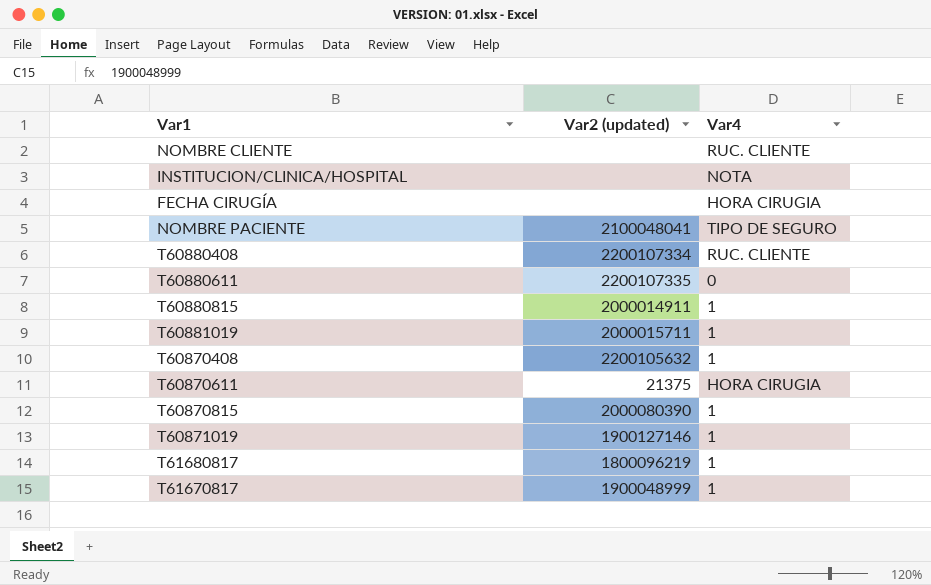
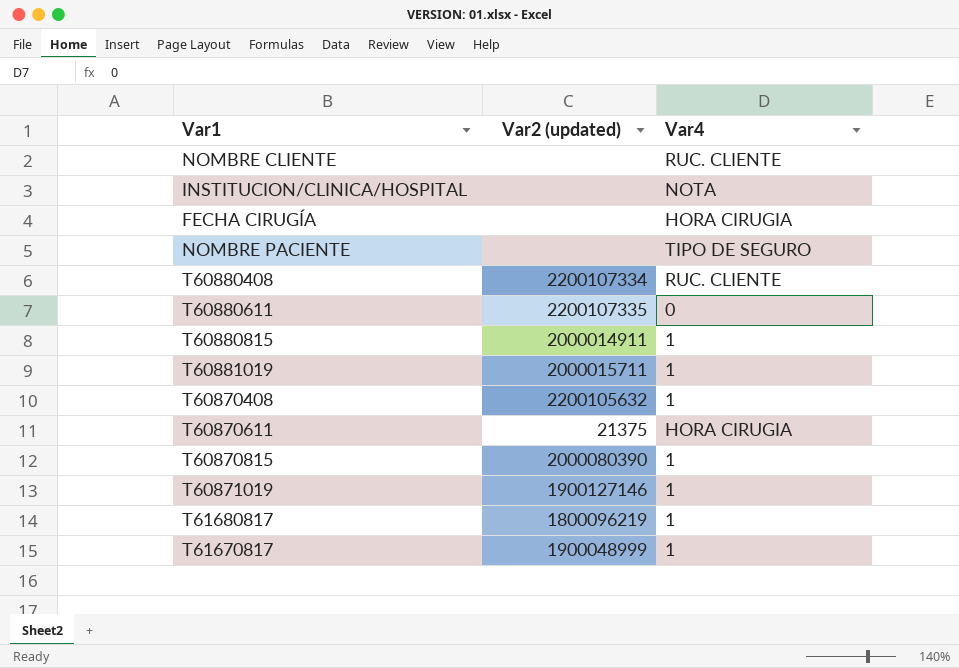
NOMBRE PACIENTE | Var2 (updated): 2100048041 -> none

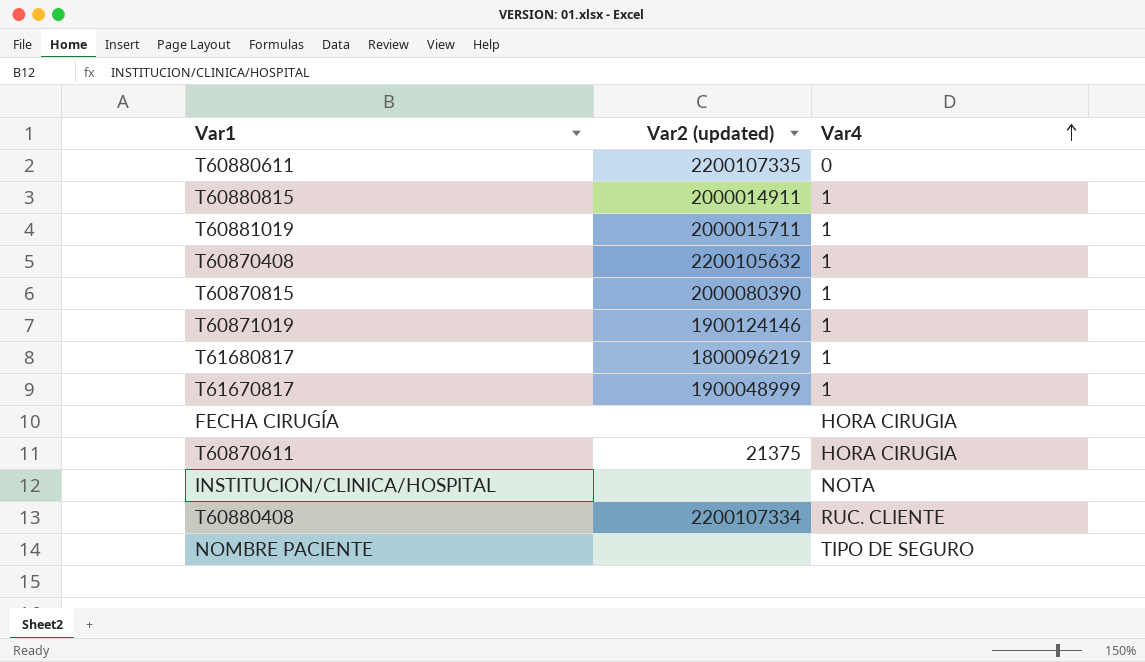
row order: none -> Var4 ascending
row NOMBRE CLIENTE: none | RUC. CLIENTE -> none
T60871019 | Var2 (updated): 1900127146 -> 1900124146

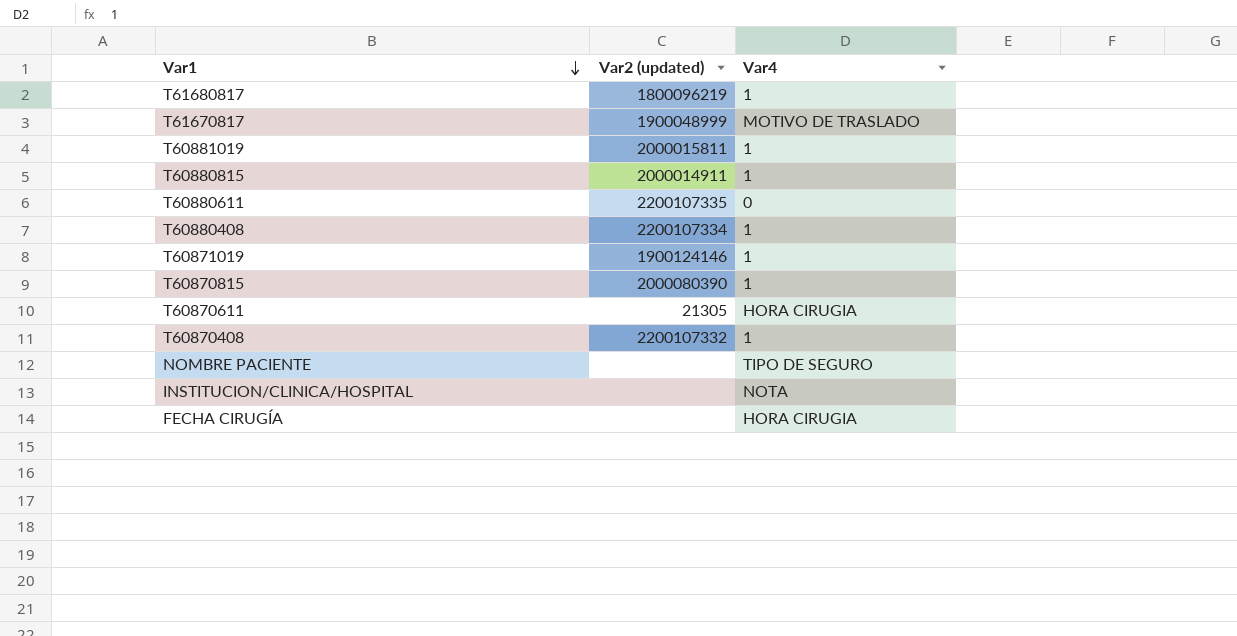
row order: Var4 ascending -> Var1 descending
T61670817 | Var4: 1 -> MOTIVO DE TRASLADO
T60881019 | Var2 (updated): 2000015711 -> 2000015811
T60880408 | Var4: RUC. CLIENTE -> 1
T60870611 | Var2 (updated): 21375 -> 21305
T60870408 | Var2 (updated): 2200105632 -> 2200107332

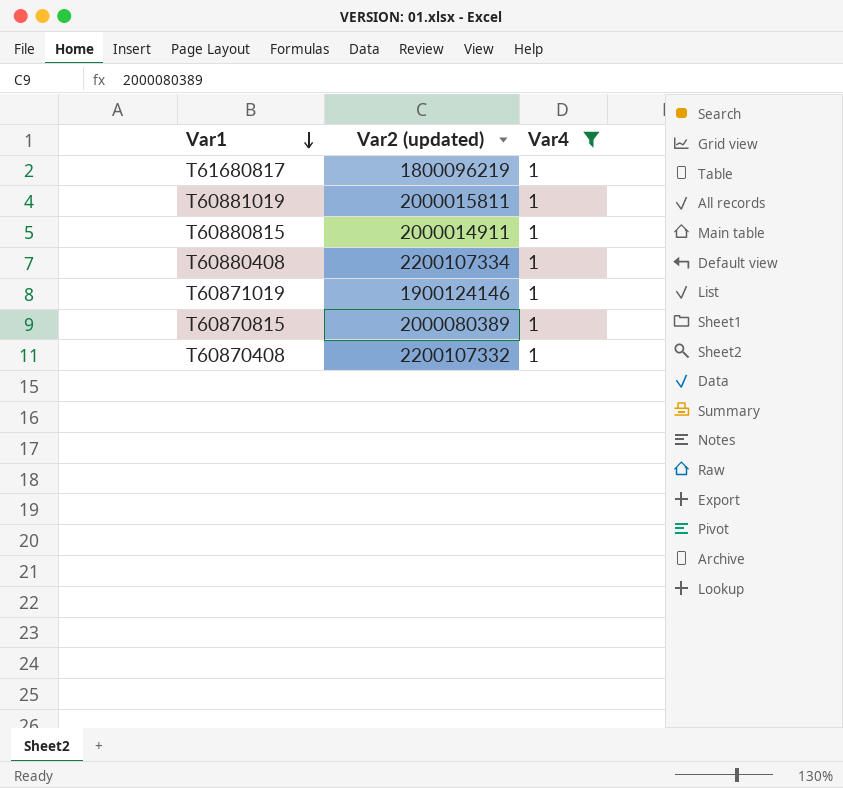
filter: none -> Var4 = 1
T60870815 | Var2 (updated): 2000080390 -> 2000080389

